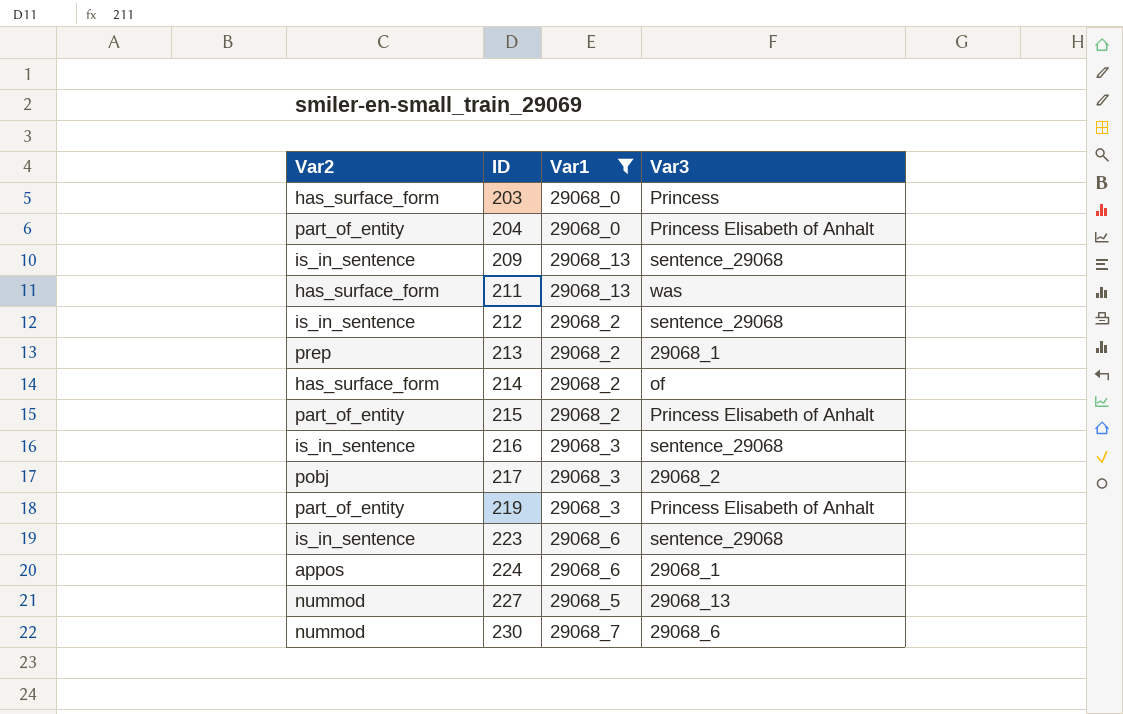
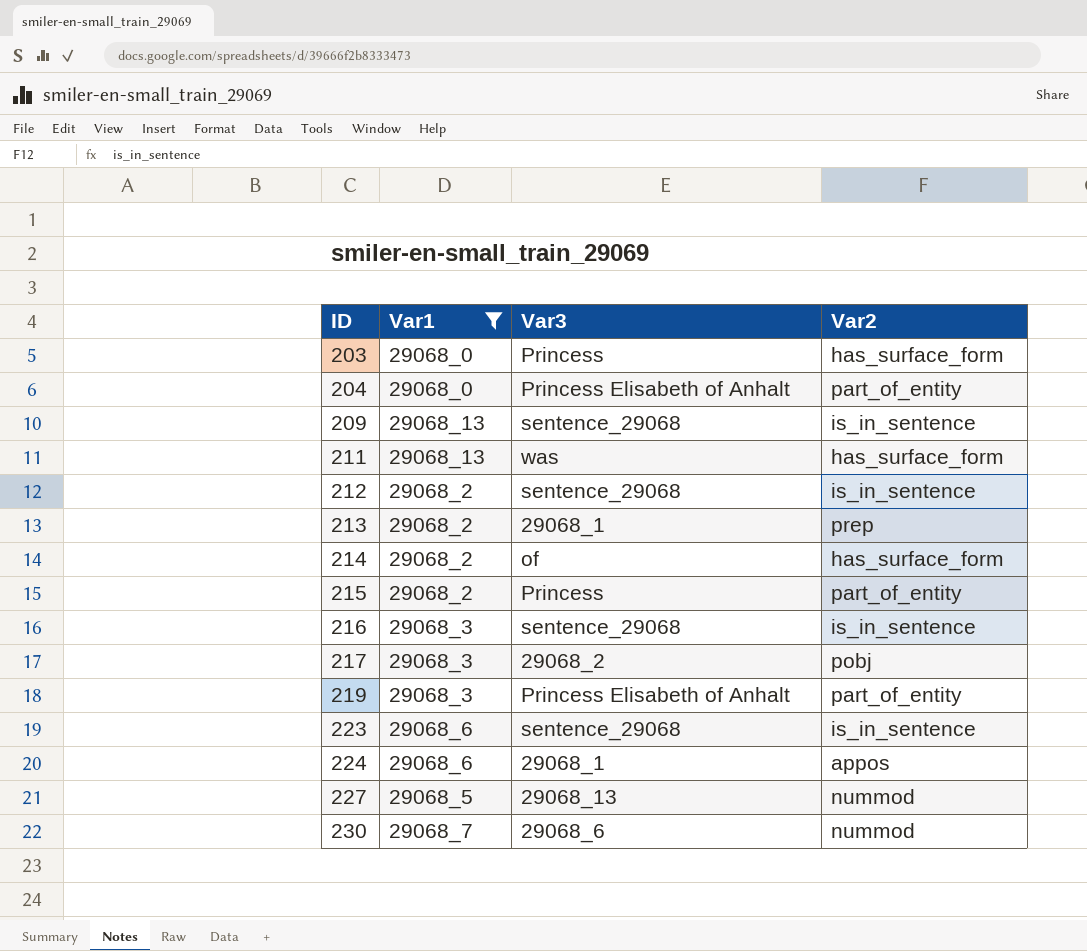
column Var2 | position: 1 -> 4
215 | Var3: Princess Elisabeth of Anhalt -> Princess

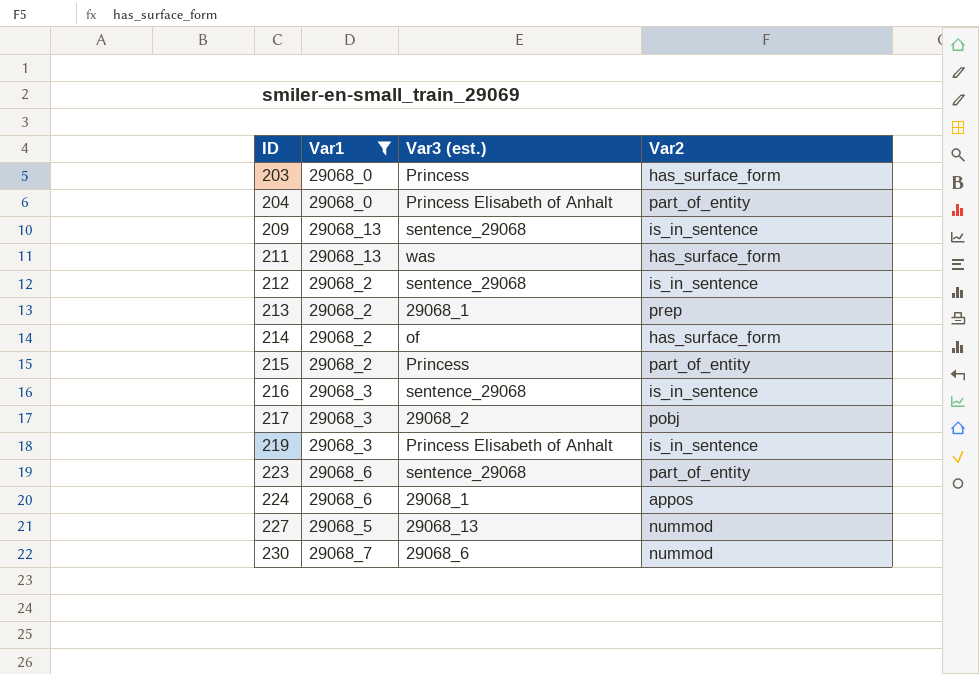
column name: Var3 -> Var3 (est.)
219 | Var2: part_of_entity -> is_in_sentence
223 | Var2: is_in_sentence -> part_of_entity

